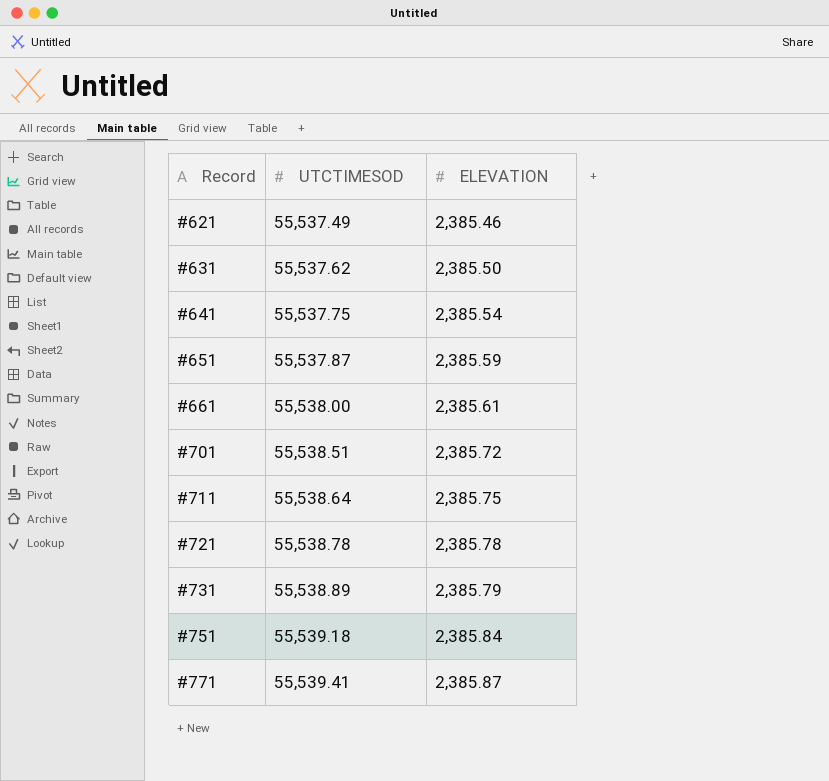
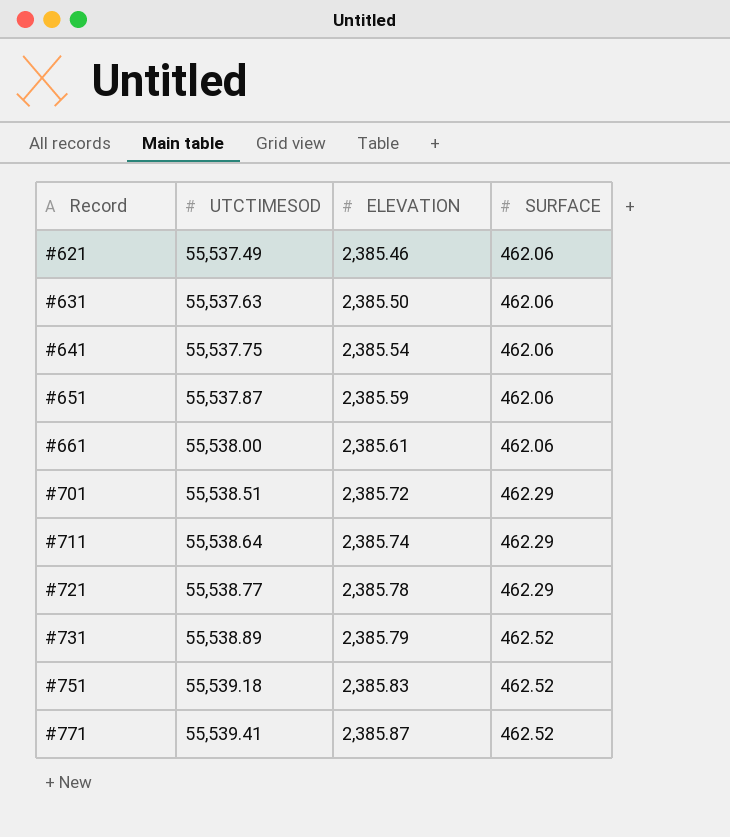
column SURFACE | position: none -> 4
#631 | UTCTIMESOD: 55,537.62 -> 55,537.63
#711 | ELEVATION: 2,385.75 -> 2,385.74
#721 | UTCTIMESOD: 55,538.78 -> 55,538.77
#751 | ELEVATION: 2,385.84 -> 2,385.83

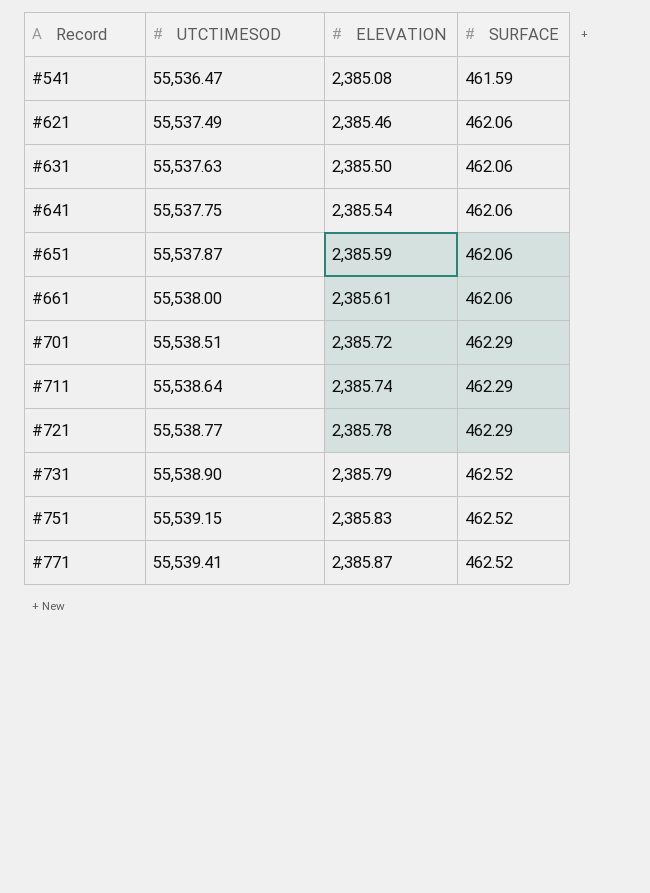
row #541: none -> 55,536.47 | 2,385.08 | 461.59
#731 | UTCTIMESOD: 55,538.89 -> 55,538.90
#751 | UTCTIMESOD: 55,539.18 -> 55,539.15

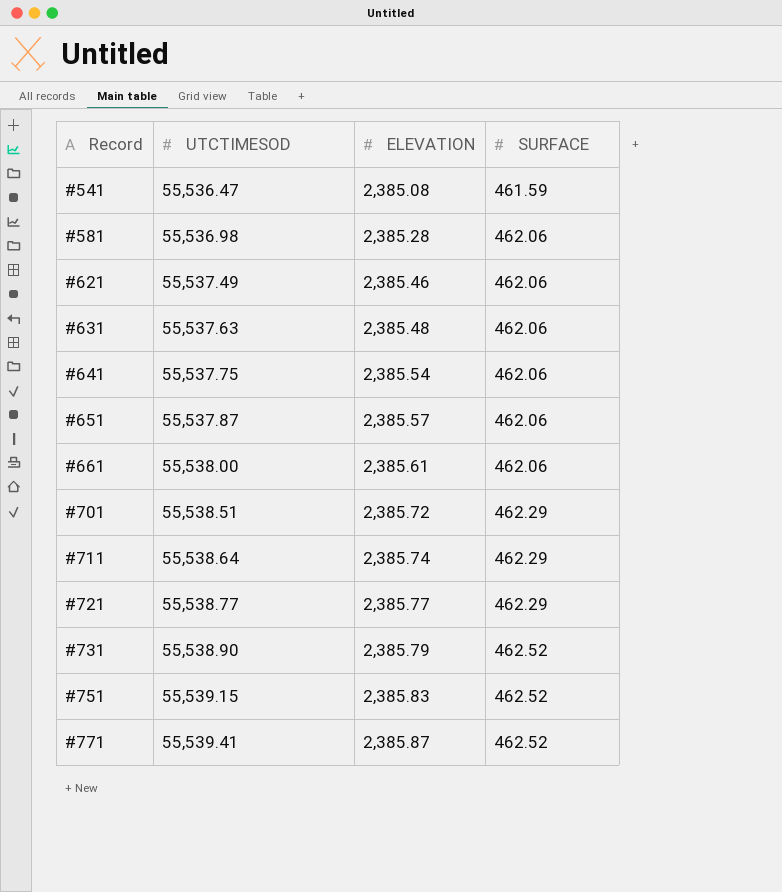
row #581: none -> 55,536.98 | 2,385.28 | 462.06
#631 | ELEVATION: 2,385.50 -> 2,385.48
#651 | ELEVATION: 2,385.59 -> 2,385.57
#721 | ELEVATION: 2,385.78 -> 2,385.77

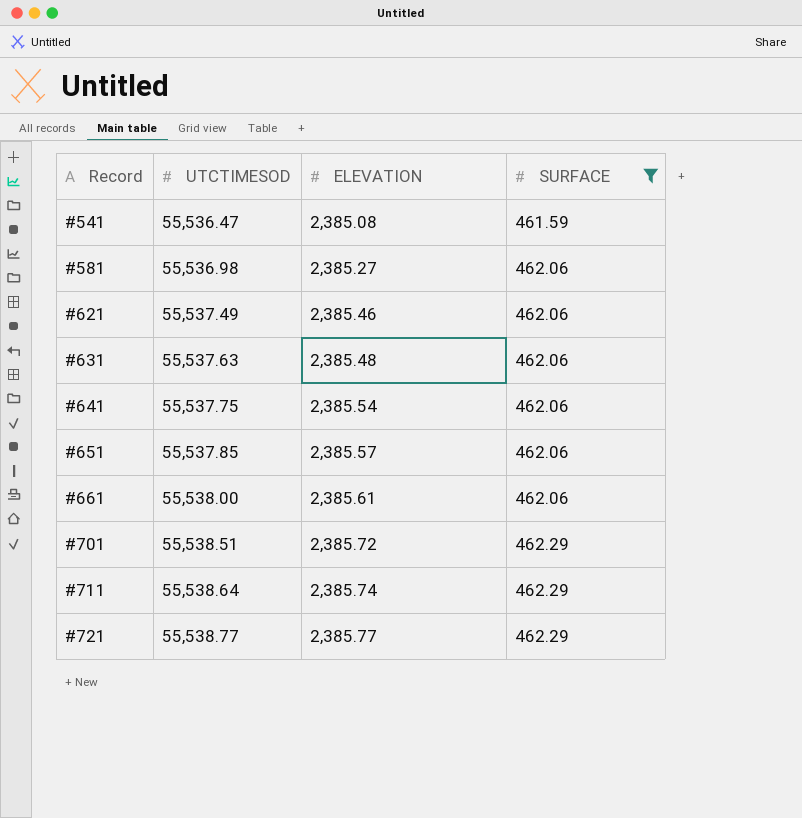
filter: none -> SURFACE != 462.52
#581 | ELEVATION: 2,385.28 -> 2,385.27
#651 | UTCTIMESOD: 55,537.87 -> 55,537.85

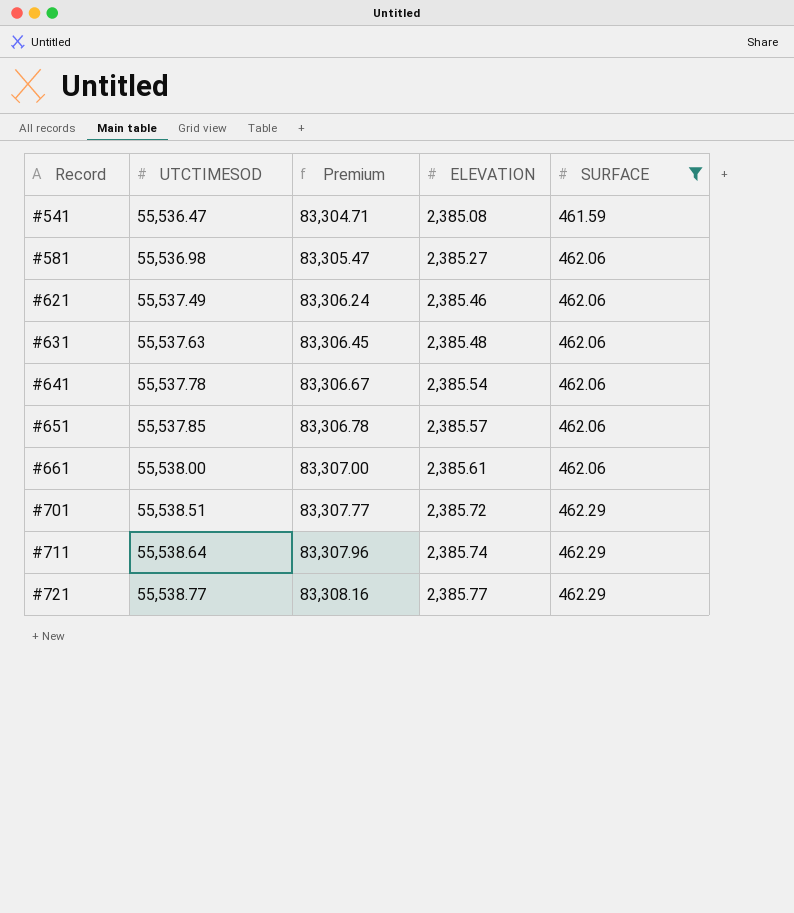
column Premium | formula: none -> [UTCTIMESOD] * 1.5
#641 | UTCTIMESOD: 55,537.75 -> 55,537.78

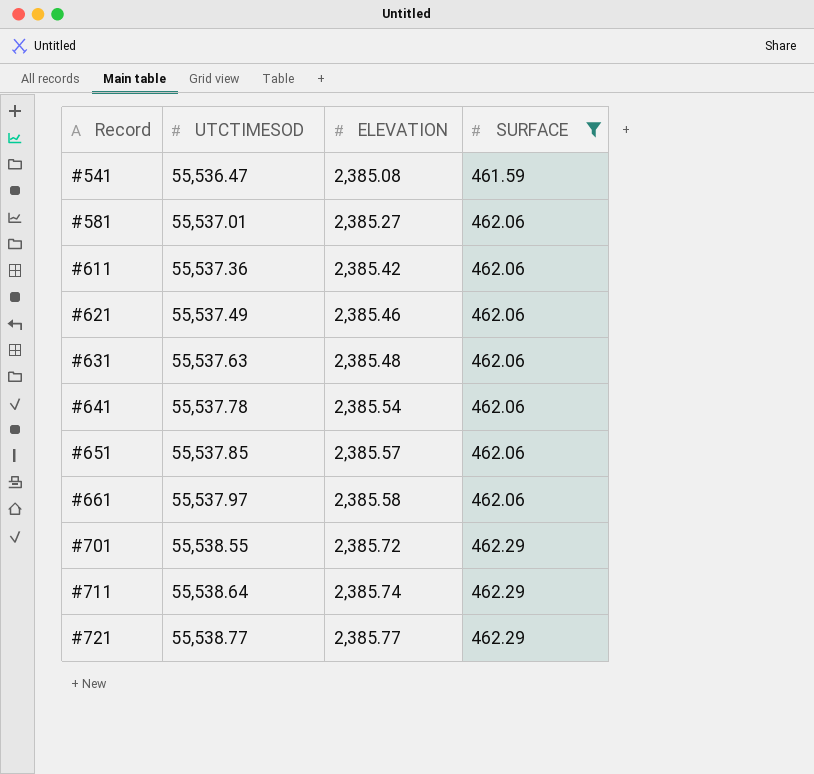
column Premium | formula: [UTCTIMESOD] * 1.5 -> none
#581 | UTCTIMESOD: 55,536.98 -> 55,537.01
row #611: none -> 55,537.36 | 2,385.42 | 462.06
#661 | UTCTIMESOD: 55,538.00 -> 55,537.97
#661 | ELEVATION: 2,385.61 -> 2,385.58
#701 | UTCTIMESOD: 55,538.51 -> 55,538.55

